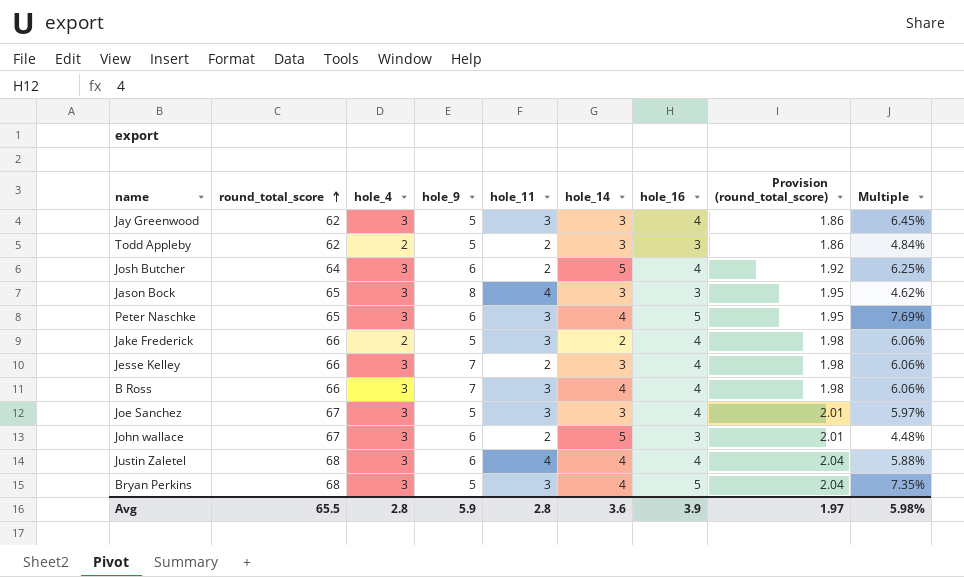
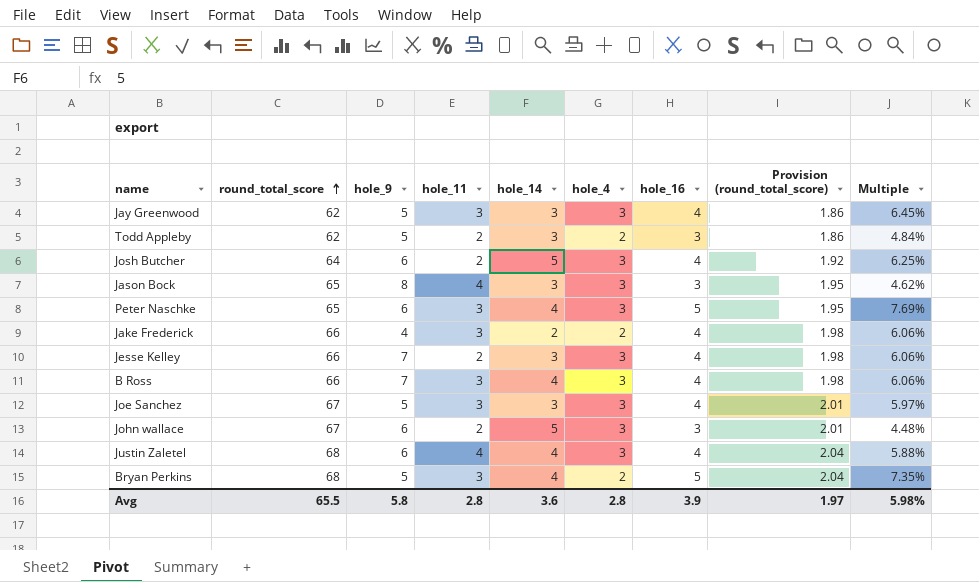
column hole_4 | position: 3 -> 6
Jake Frederick | hole_9: 5 -> 4
Bryan Perkins | hole_4: 3 -> 2
Avg | hole_9: 5.9 -> 5.8

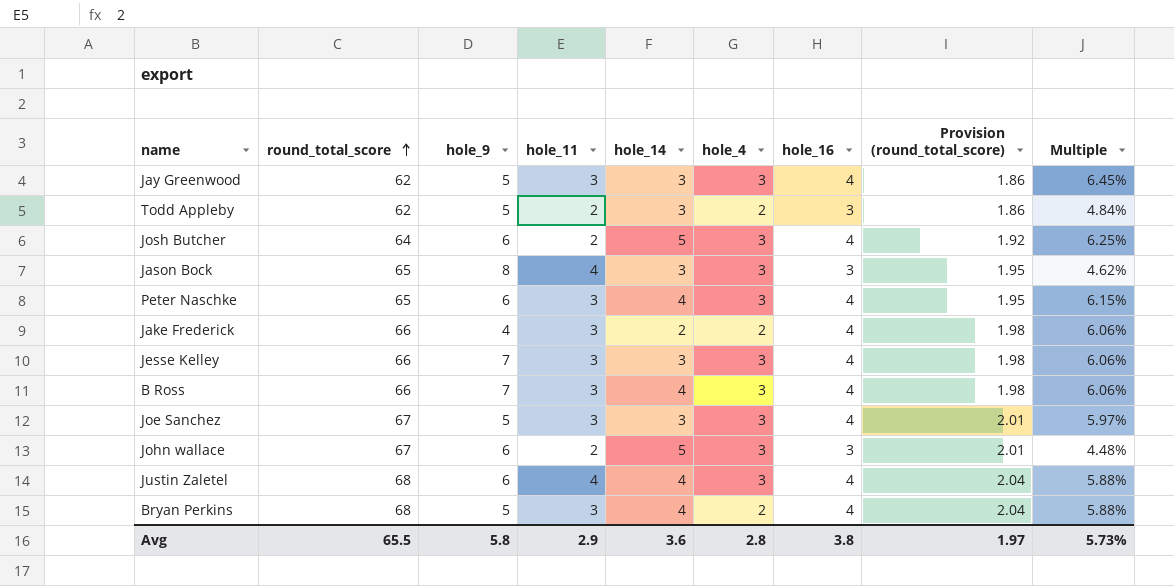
Peter Naschke | hole_16: 5 -> 4
Peter Naschke | Multiple: 7.69% -> 6.15%
Jesse Kelley | hole_11: 2 -> 3
Bryan Perkins | hole_16: 5 -> 4
Bryan Perkins | Multiple: 7.35% -> 5.88%
Avg | hole_11: 2.8 -> 2.9
Avg | hole_16: 3.9 -> 3.8
Avg | Multiple: 5.98% -> 5.73%

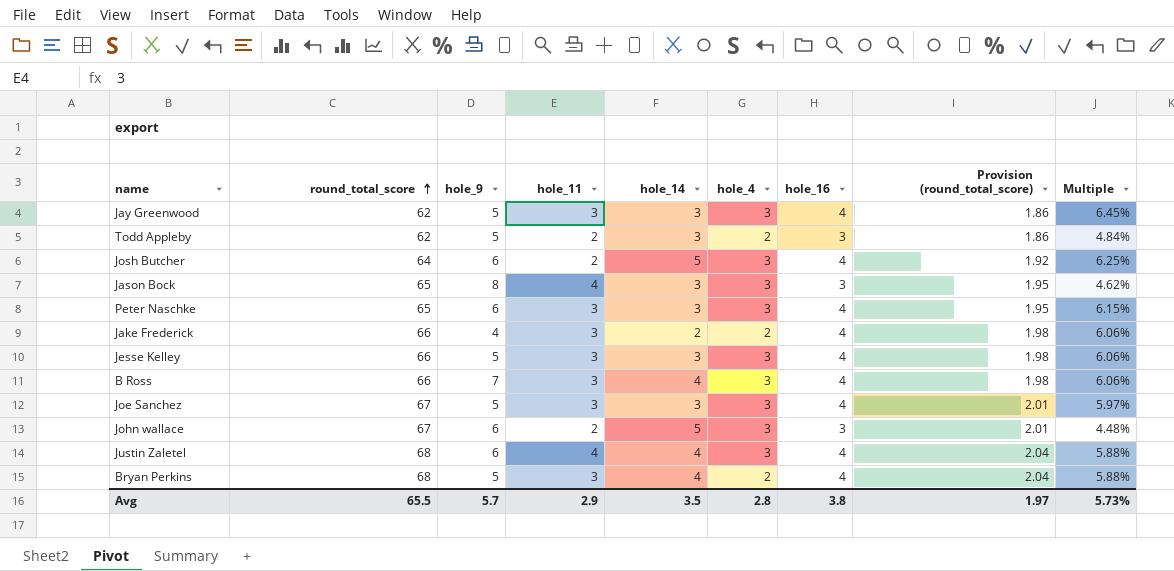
Peter Naschke | hole_14: 4 -> 3
Jesse Kelley | hole_9: 7 -> 5
Avg | hole_9: 5.8 -> 5.7
Avg | hole_14: 3.6 -> 3.5

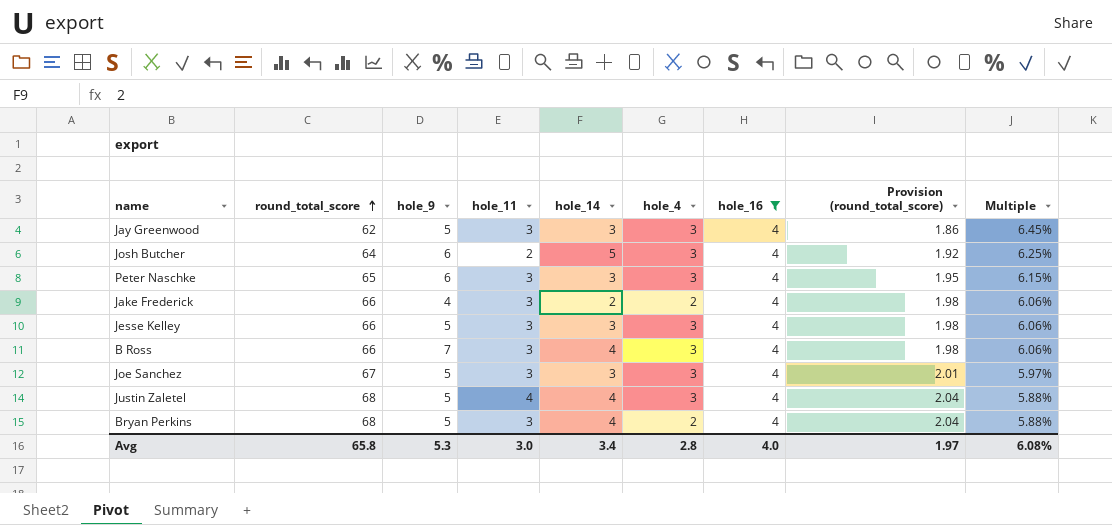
filter: none -> hole_16 = 4
Justin Zaletel | hole_9: 6 -> 5
Avg | round_total_score: 65.5 -> 65.8
Avg | hole_9: 5.7 -> 5.3
Avg | hole_11: 2.9 -> 3.0
Avg | hole_14: 3.5 -> 3.4
Avg | hole_16: 3.8 -> 4.0
Avg | Multiple: 5.73% -> 6.08%

